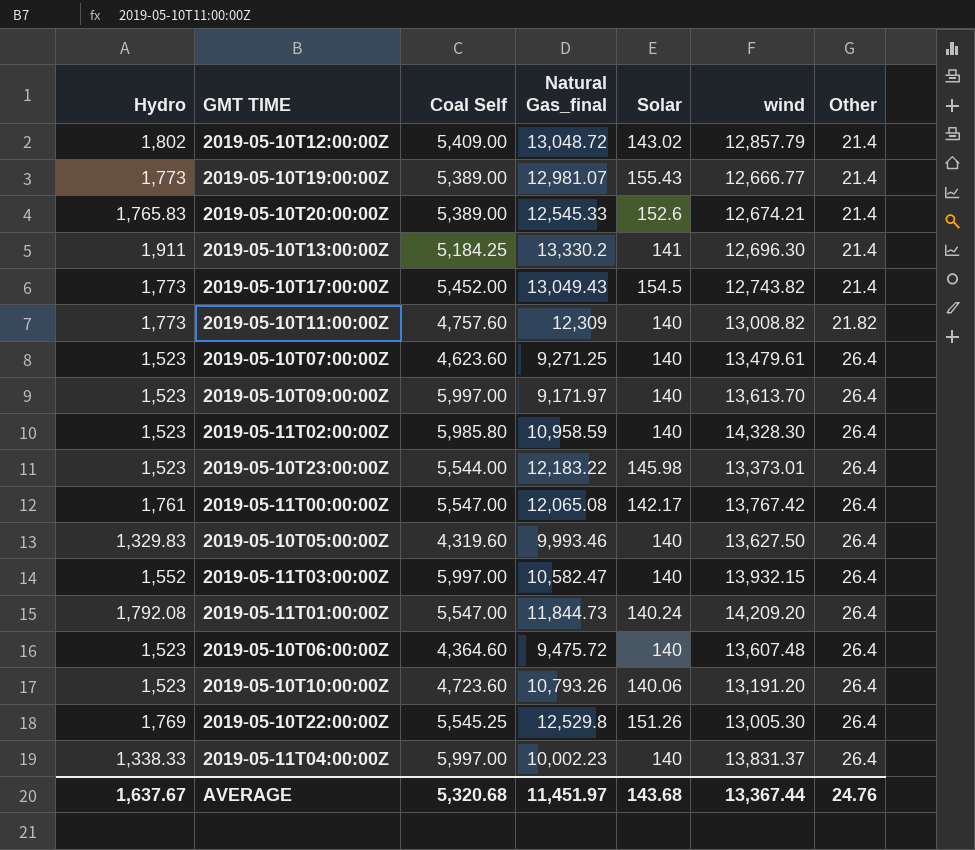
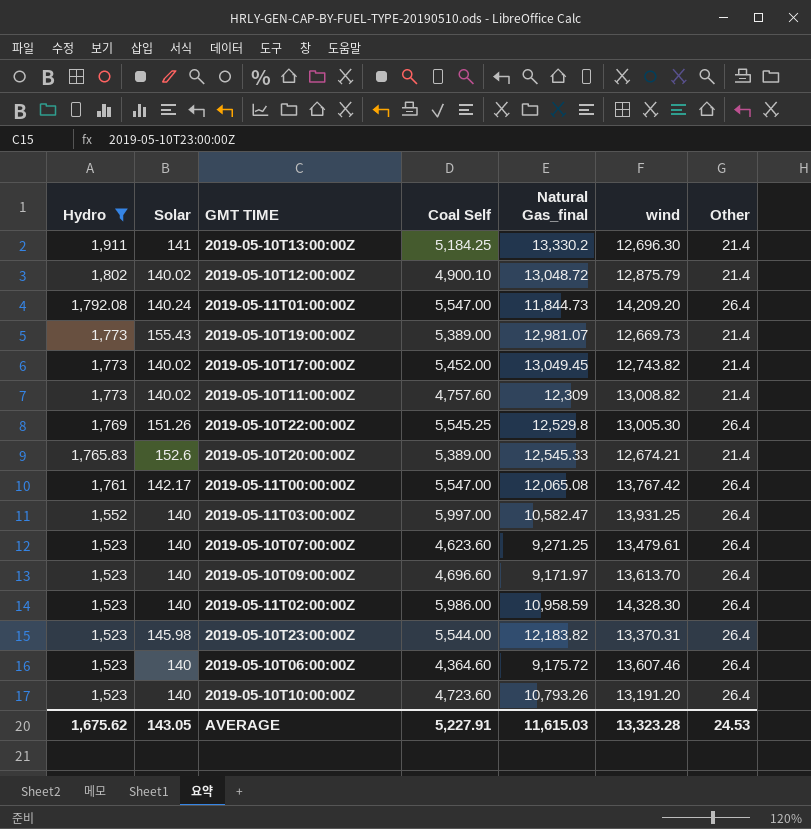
filter: none -> Hydro >= 1,523
row order: Other ascending -> Hydro descending
column Solar | position: 5 -> 2
2019-05-10T12:00:00Z | Solar: 143.02 -> 140.02
2019-05-10T12:00:00Z | Coal Self: 5,409.00 -> 4,900.10
2019-05-10T12:00:00Z | wind: 12,857.79 -> 12,875.79
2019-05-10T19:00:00Z | wind: 12,666.77 -> 12,669.73
2019-05-10T17:00:00Z | Solar: 154.5 -> 140.02
2019-05-10T17:00:00Z | Natural Gas_final: 13,049.43 -> 13,049.45
2019-05-10T11:00:00Z | Solar: 140 -> 140.02
2019-05-10T11:00:00Z | Other: 21.82 -> 21.4
2019-05-11T03:00:00Z | wind: 13,932.15 -> 13,931.25
2019-05-10T09:00:00Z | Coal Self: 5,997.00 -> 4,696.60
2019-05-11T02:00:00Z | Coal Self: 5,985.80 -> 5,986.00
2019-05-10T23:00:00Z | Natural Gas_final: 12,183.22 -> 12,183.82
2019-05-10T23:00:00Z | wind: 13,373.01 -> 13,370.31
2019-05-10T06:00:00Z | Natural Gas_final: 9,475.72 -> 9,175.72
2019-05-10T06:00:00Z | wind: 13,607.48 -> 13,607.46
2019-05-10T10:00:00Z | Solar: 140.06 -> 140
AVERAGE | Hydro: 1,637.67 -> 1,675.62
AVERAGE | Solar: 143.68 -> 143.05
AVERAGE | Coal Self: 5,320.68 -> 5,227.91
AVERAGE | Natural Gas_final: 11,451.97 -> 11,615.03
AVERAGE | wind: 13,367.44 -> 13,323.28
AVERAGE | Other: 24.76 -> 24.53

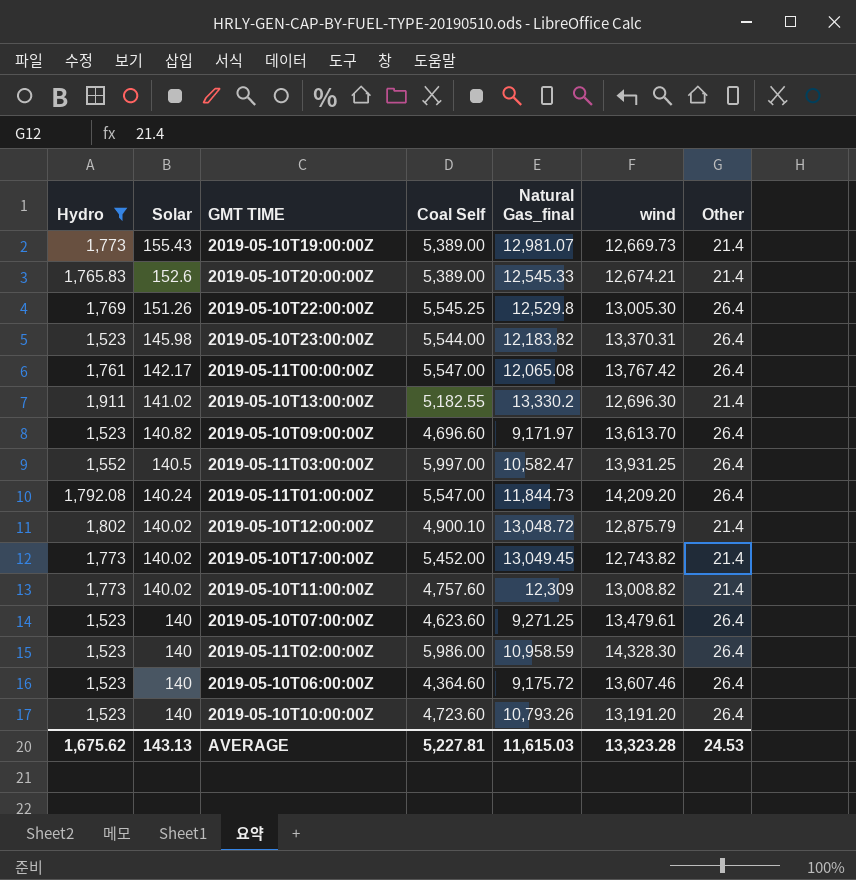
row order: Hydro descending -> Solar descending
2019-05-10T13:00:00Z | Solar: 141 -> 141.02
2019-05-10T13:00:00Z | Coal Self: 5,184.25 -> 5,182.55
2019-05-10T09:00:00Z | Solar: 140 -> 140.82
2019-05-11T03:00:00Z | Solar: 140 -> 140.5
AVERAGE | Solar: 143.05 -> 143.13
AVERAGE | Coal Self: 5,227.91 -> 5,227.81

